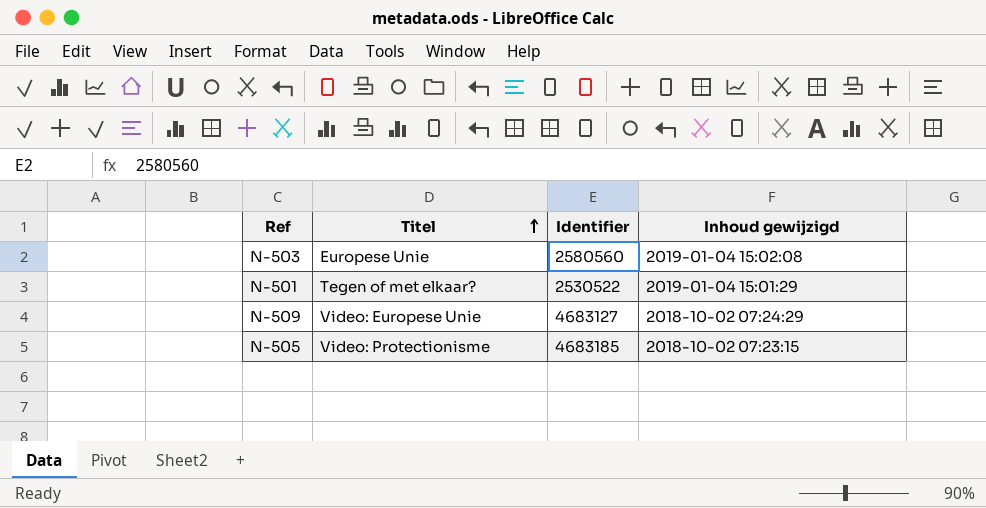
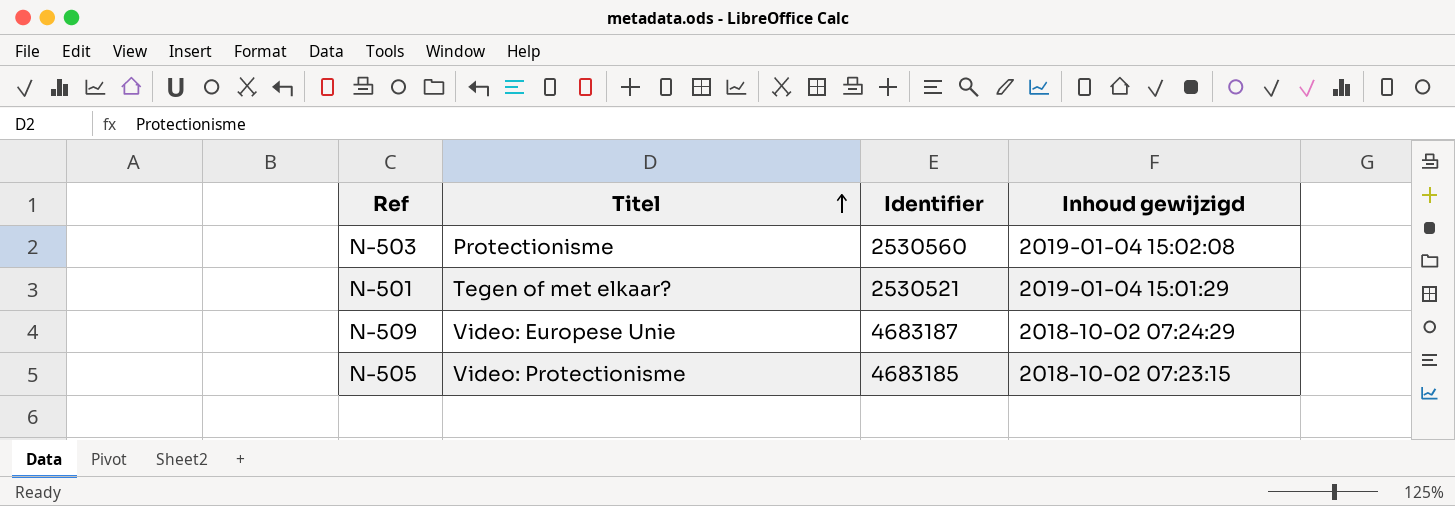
N-503 | Titel: Europese Unie -> Protectionisme
N-503 | Identifier: 2580560 -> 2530560
N-501 | Identifier: 2530522 -> 2530521
N-509 | Identifier: 4683127 -> 4683187

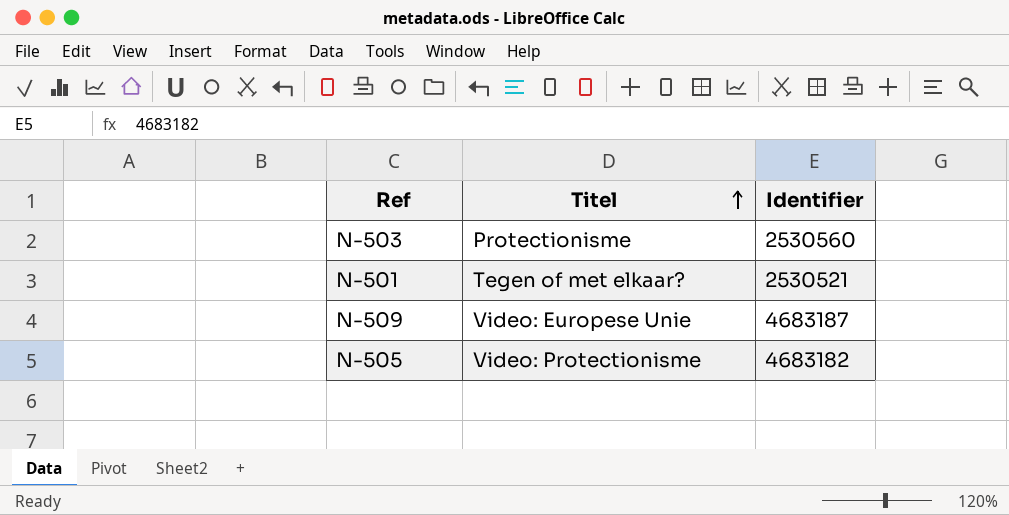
column Inhoud gewijzigd | position: 4 -> none
N-505 | Identifier: 4683185 -> 4683182

